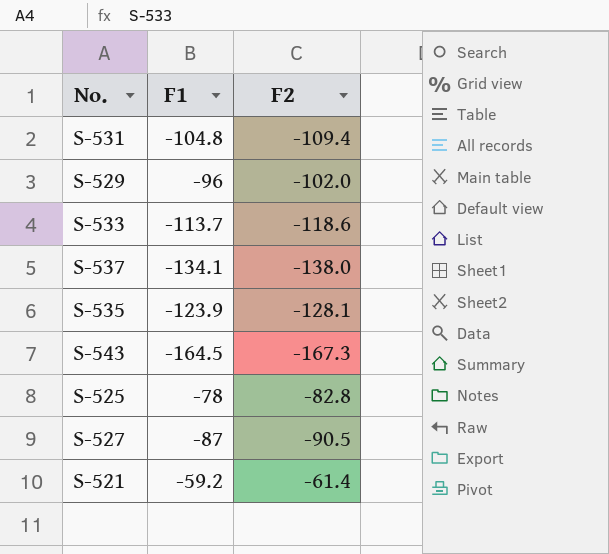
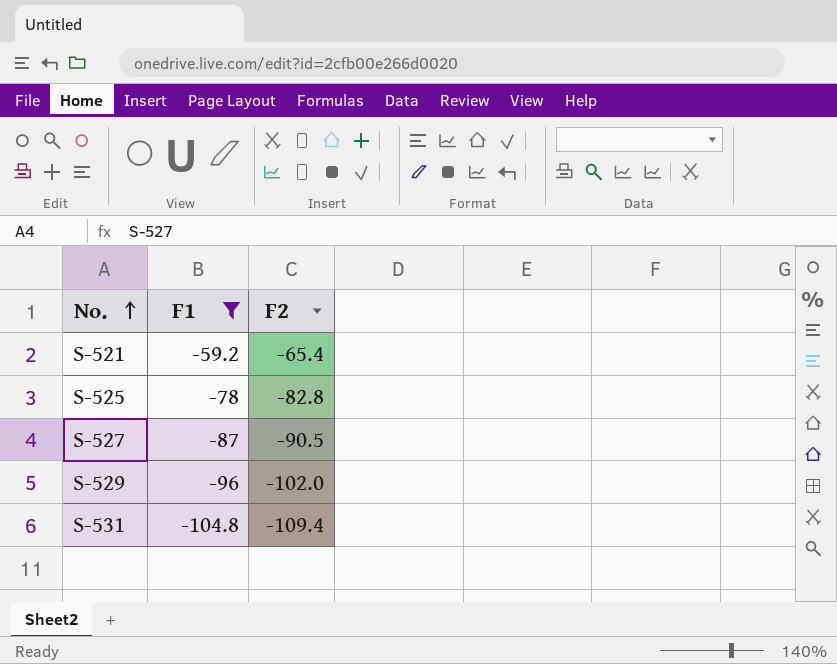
filter: none -> F1 >= -104.8
row order: none -> No. ascending
S-521 | F2: -61.4 -> -65.4

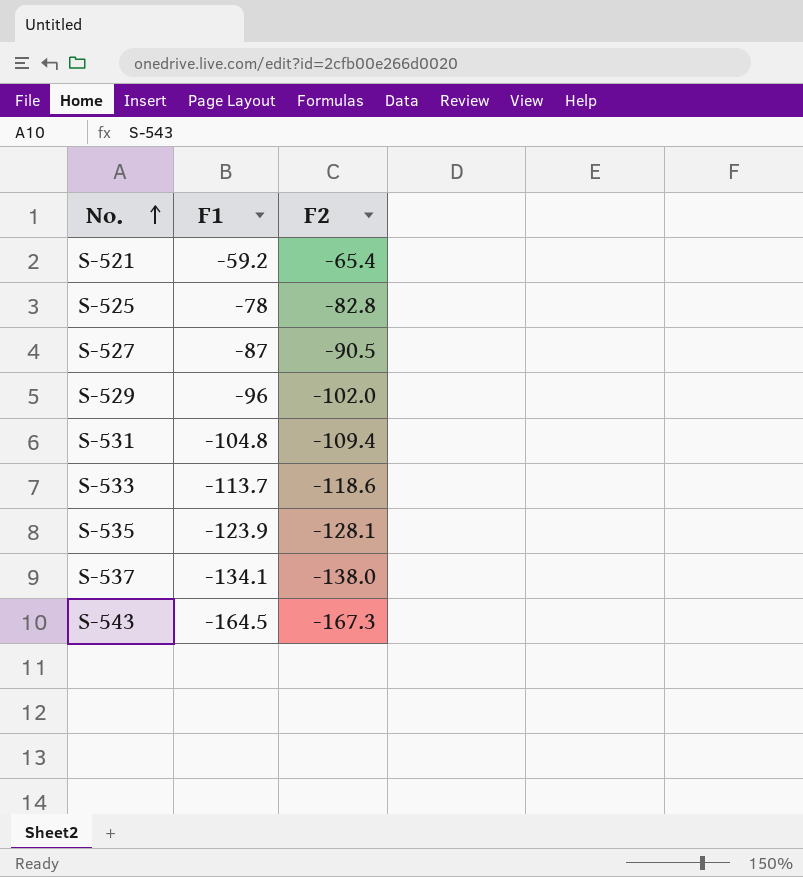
filter: F1 >= -104.8 -> none

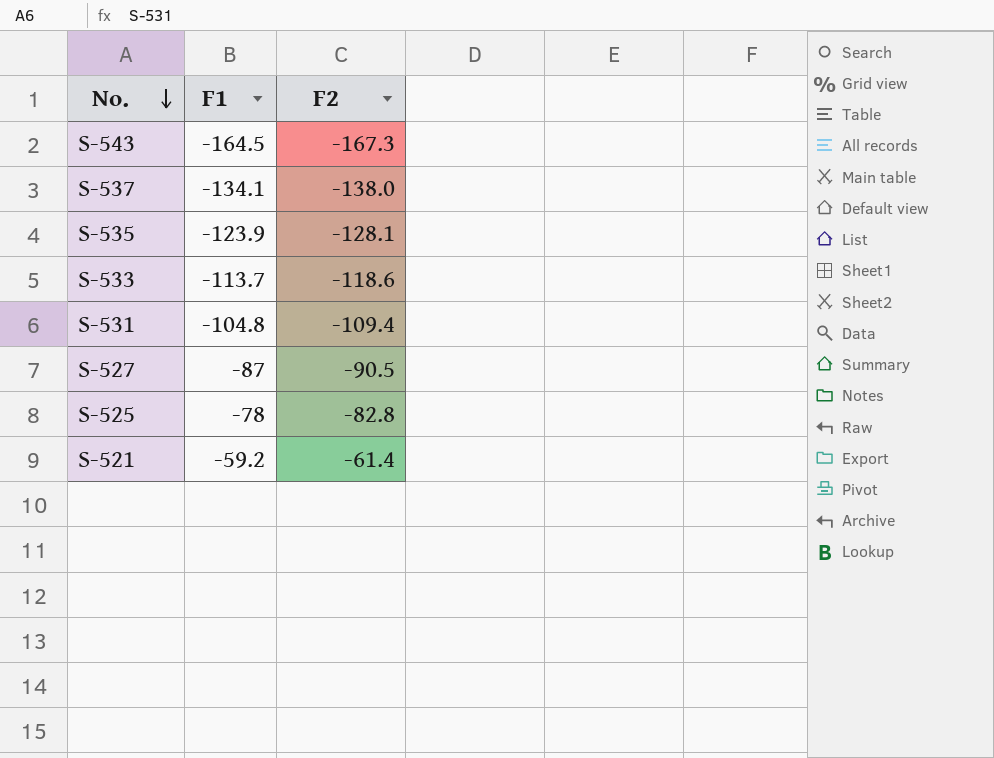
row order: No. ascending -> No. descending
row S-529: -96 | -102.0 -> none
S-521 | F2: -65.4 -> -61.4

